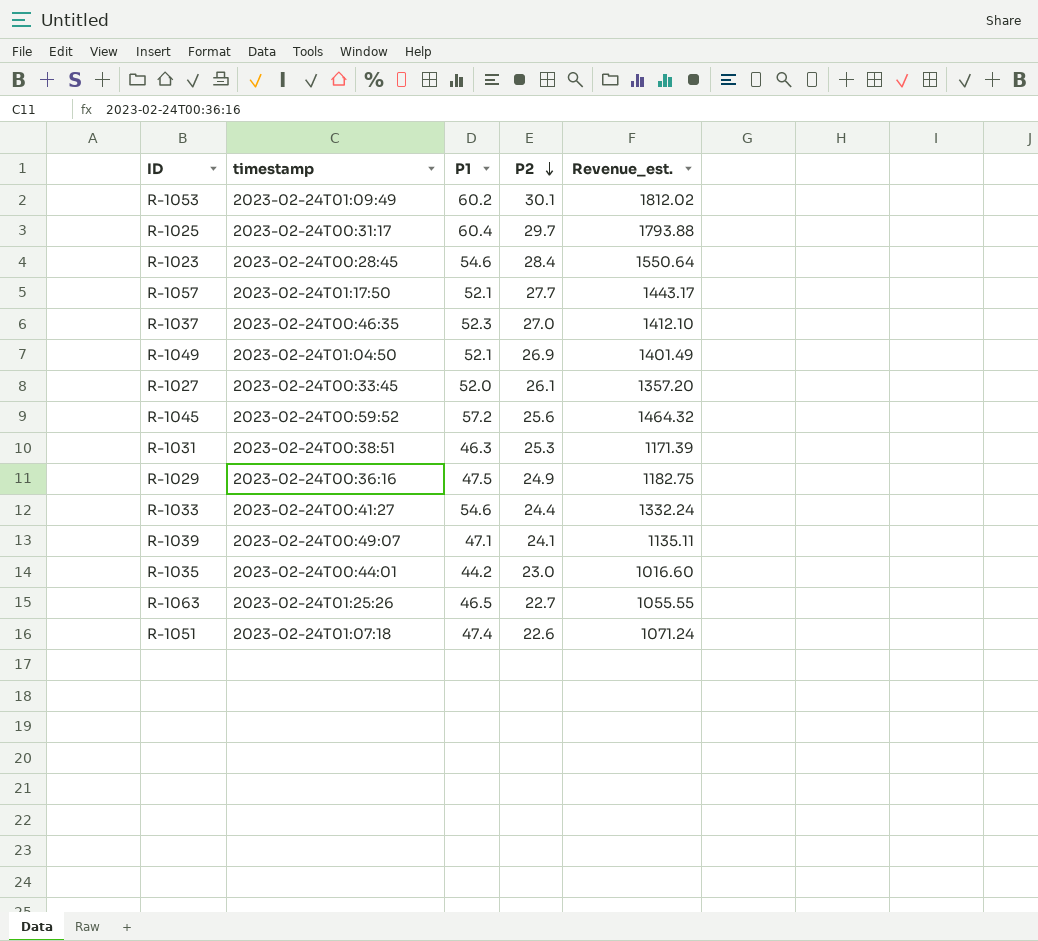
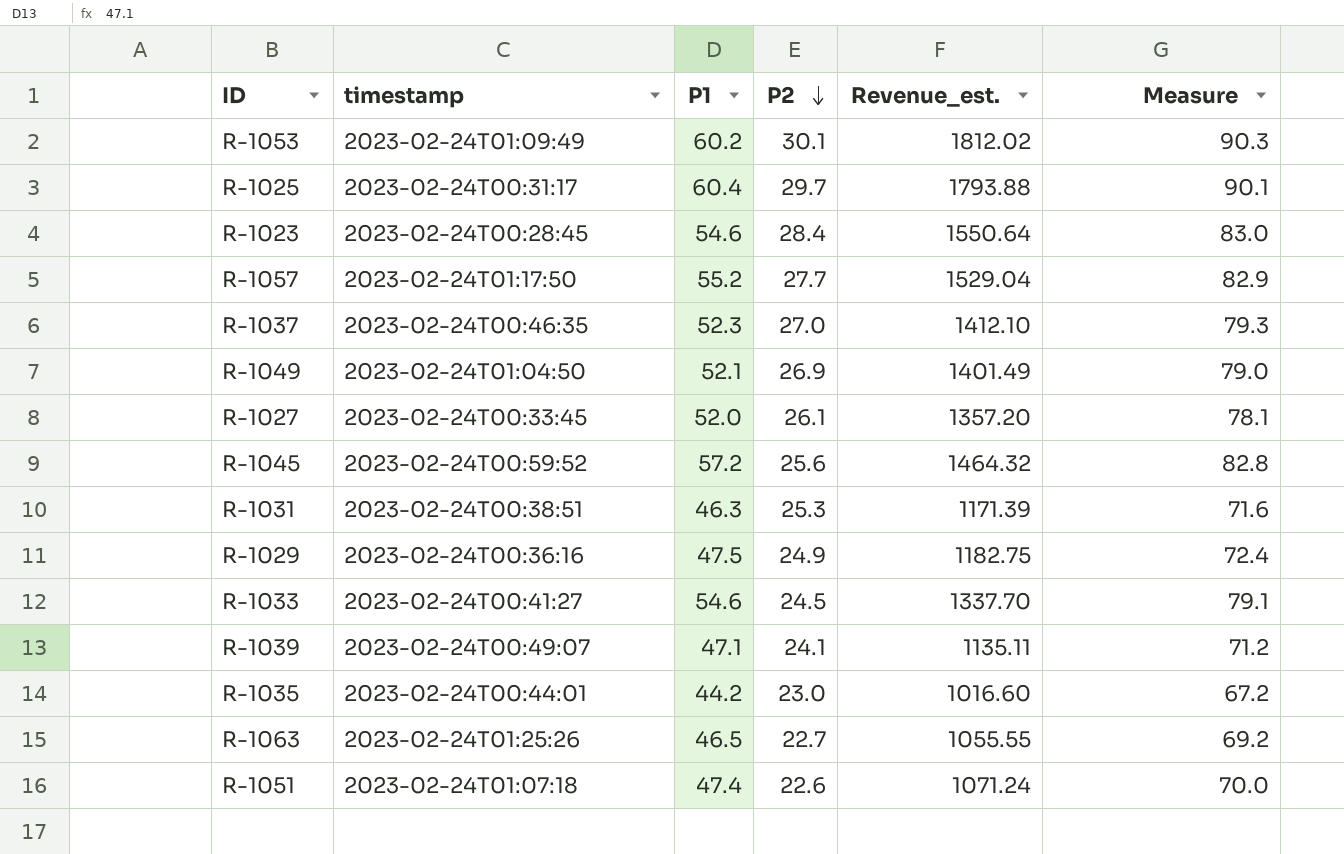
column Measure | formula: none -> [P1] + [P2]
R-1057 | P1: 52.1 -> 55.2
R-1057 | Revenue_est.: 1443.17 -> 1529.04
R-1033 | P2: 24.4 -> 24.5
R-1033 | Revenue_est.: 1332.24 -> 1337.70

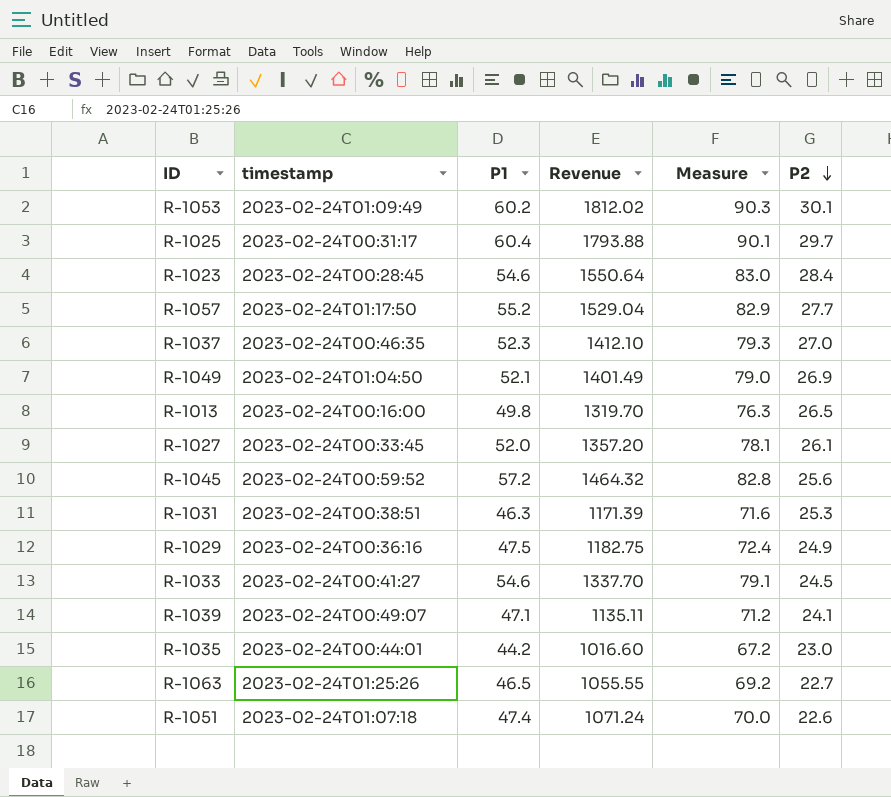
column name: Revenue_est. -> Revenue
column P2 | position: 4 -> 6
row R-1013: none -> 2023-02-24T00:16:00 | 49.8 | 1319.70 | 76.3 | 26.5

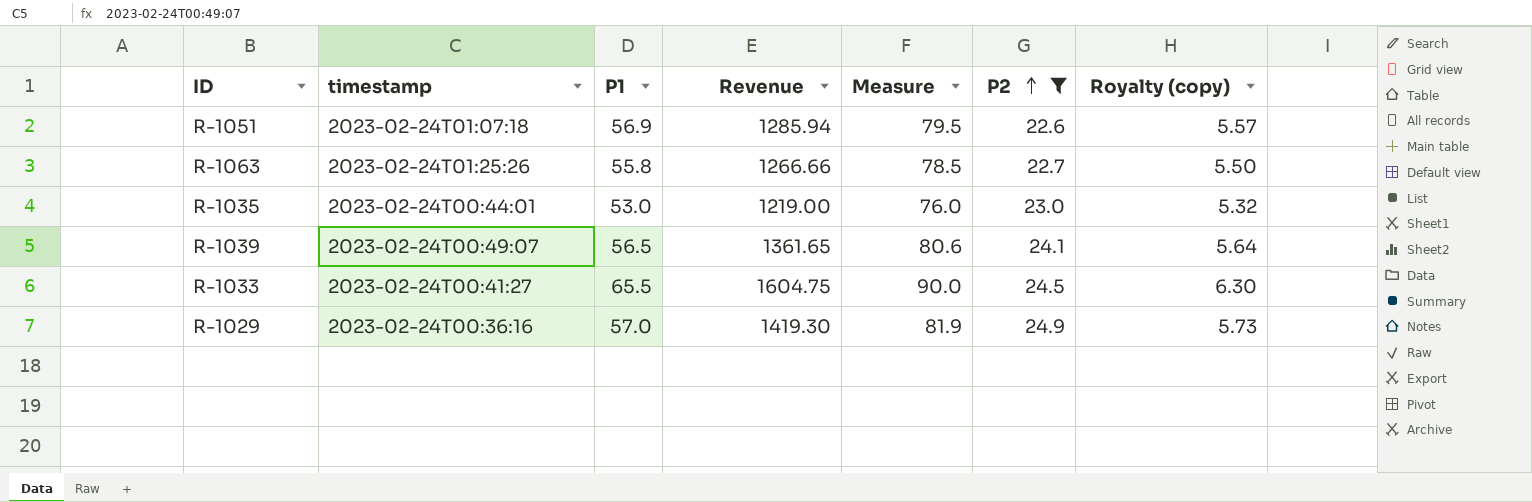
filter: none -> P2 <= 24.9
row order: P2 descending -> P2 ascending
column Royalty (copy) | formula: none -> [Measure] * 0.07
R-1051 | P1: 47.4 -> 56.9
R-1051 | Revenue: 1071.24 -> 1285.94
R-1051 | Measure: 70.0 -> 79.5
R-1063 | P1: 46.5 -> 55.8
R-1063 | Revenue: 1055.55 -> 1266.66
R-1063 | Measure: 69.2 -> 78.5
R-1035 | P1: 44.2 -> 53.0
R-1035 | Revenue: 1016.60 -> 1219.00
R-1035 | Measure: 67.2 -> 76.0
R-1039 | P1: 47.1 -> 56.5
R-1039 | Revenue: 1135.11 -> 1361.65
R-1039 | Measure: 71.2 -> 80.6
R-1033 | P1: 54.6 -> 65.5
R-1033 | Revenue: 1337.70 -> 1604.75
R-1033 | Measure: 79.1 -> 90.0
R-1029 | P1: 47.5 -> 57.0
R-1029 | Revenue: 1182.75 -> 1419.30
R-1029 | Measure: 72.4 -> 81.9

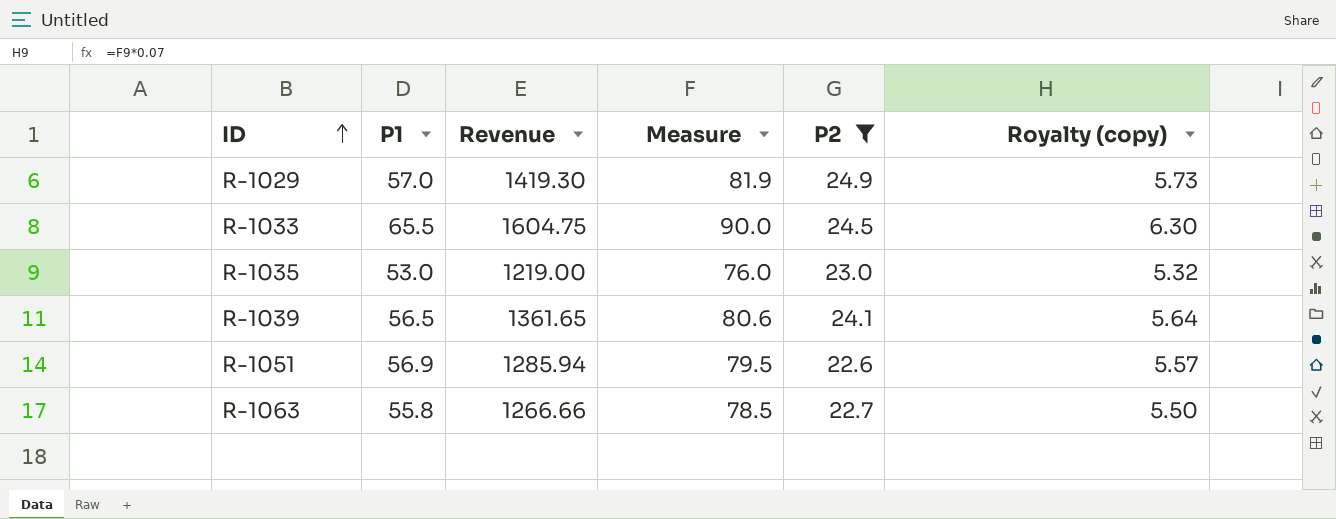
row order: P2 ascending -> ID ascending
column timestamp | position: 2 -> none

